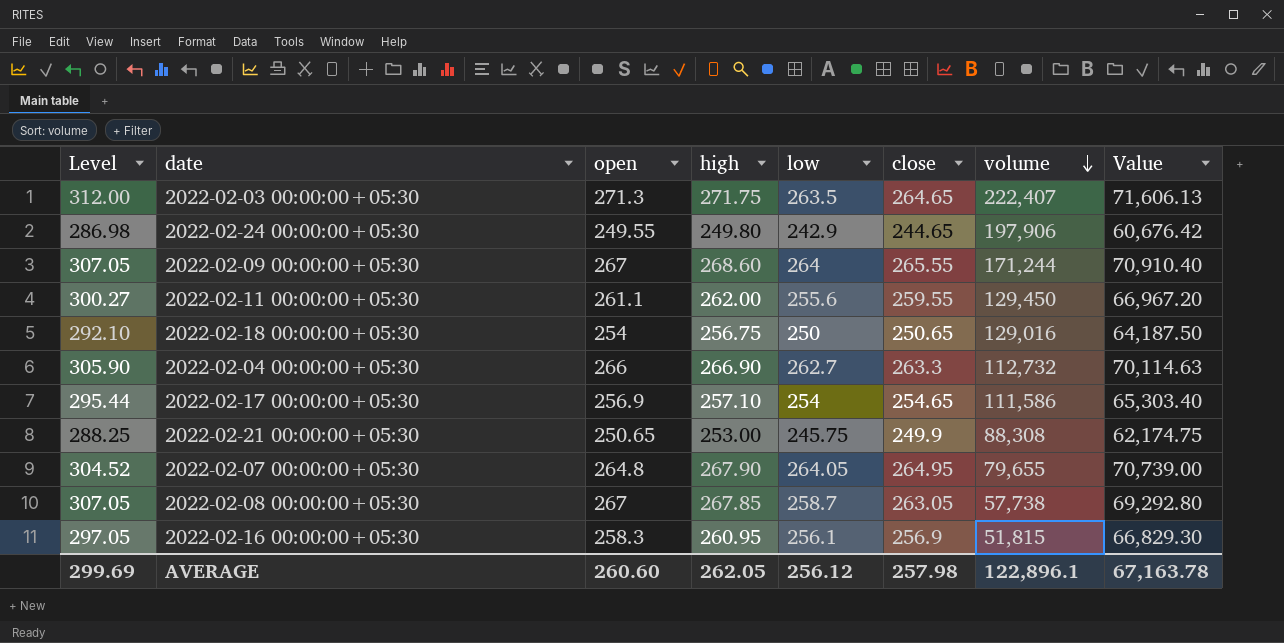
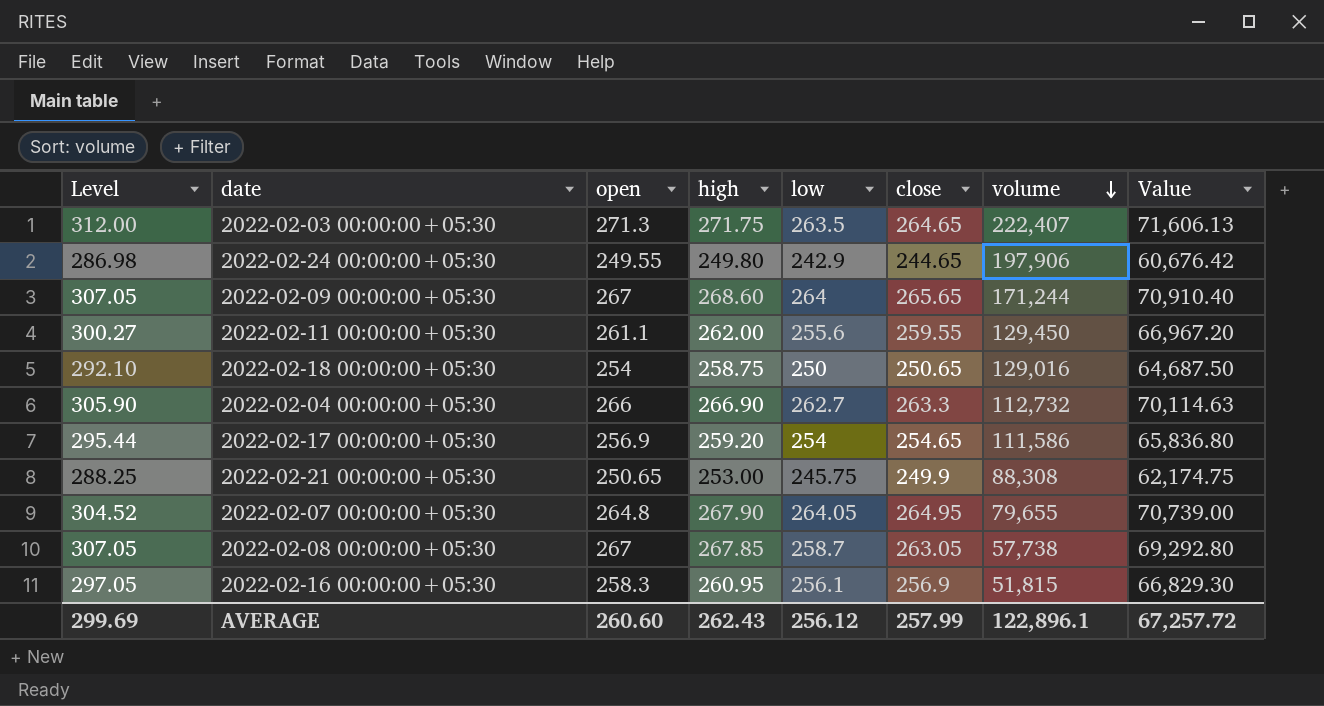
2022-02-09 00:00:00+05:30 | close: 265.55 -> 265.65
2022-02-18 00:00:00+05:30 | high: 256.75 -> 258.75
2022-02-18 00:00:00+05:30 | Value: 64,187.50 -> 64,687.50
2022-02-17 00:00:00+05:30 | high: 257.10 -> 259.20
2022-02-17 00:00:00+05:30 | Value: 65,303.40 -> 65,836.80
AVERAGE | high: 262.05 -> 262.43
AVERAGE | close: 257.98 -> 257.99
AVERAGE | Value: 67,163.78 -> 67,257.72

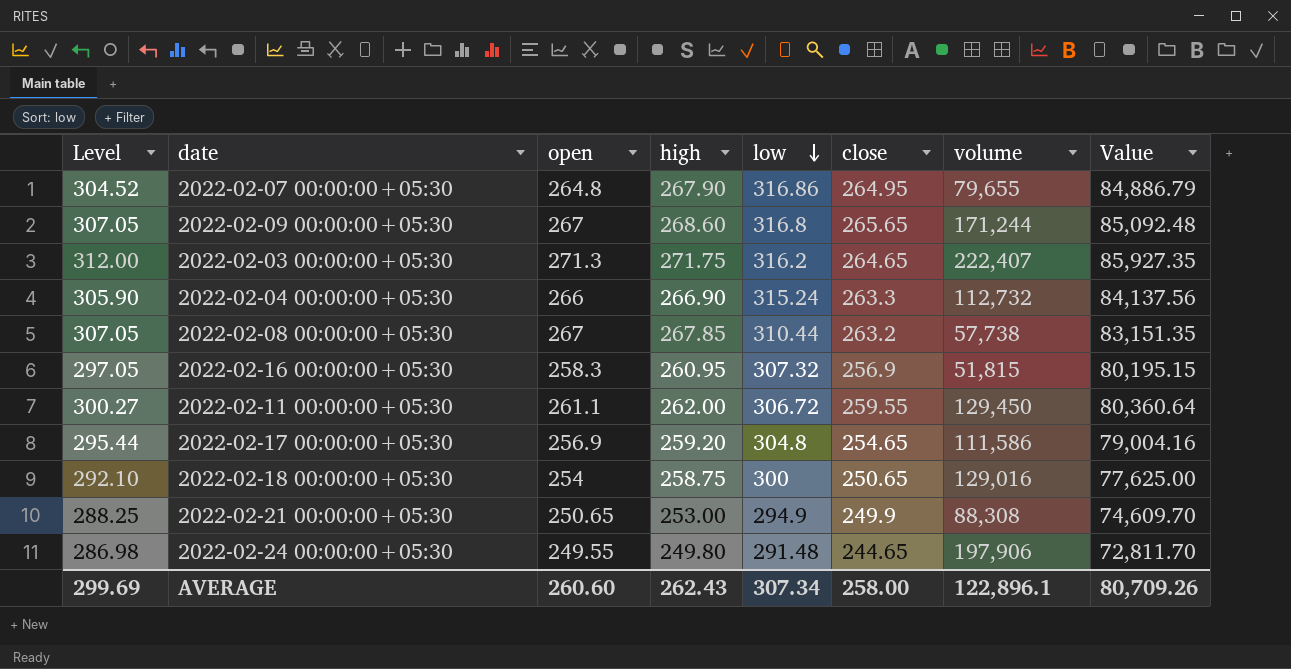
row order: volume descending -> low descending
2022-02-07 00:00:00+05:30 | low: 264.05 -> 316.86
2022-02-07 00:00:00+05:30 | Value: 70,739.00 -> 84,886.79
2022-02-09 00:00:00+05:30 | low: 264 -> 316.8
2022-02-09 00:00:00+05:30 | Value: 70,910.40 -> 85,092.48
2022-02-03 00:00:00+05:30 | low: 263.5 -> 316.2
2022-02-03 00:00:00+05:30 | Value: 71,606.13 -> 85,927.35
2022-02-04 00:00:00+05:30 | low: 262.7 -> 315.24
2022-02-04 00:00:00+05:30 | Value: 70,114.63 -> 84,137.56
2022-02-08 00:00:00+05:30 | low: 258.7 -> 310.44
2022-02-08 00:00:00+05:30 | close: 263.05 -> 263.2
2022-02-08 00:00:00+05:30 | Value: 69,292.80 -> 83,151.35
2022-02-16 00:00:00+05:30 | low: 256.1 -> 307.32
2022-02-16 00:00:00+05:30 | Value: 66,829.30 -> 80,195.15
2022-02-11 00:00:00+05:30 | low: 255.6 -> 306.72
2022-02-11 00:00:00+05:30 | Value: 66,967.20 -> 80,360.64
2022-02-17 00:00:00+05:30 | low: 254 -> 304.8
2022-02-17 00:00:00+05:30 | Value: 65,836.80 -> 79,004.16
2022-02-18 00:00:00+05:30 | low: 250 -> 300
2022-02-18 00:00:00+05:30 | Value: 64,687.50 -> 77,625.00
2022-02-21 00:00:00+05:30 | low: 245.75 -> 294.9
2022-02-21 00:00:00+05:30 | Value: 62,174.75 -> 74,609.70
2022-02-24 00:00:00+05:30 | low: 242.9 -> 291.48
2022-02-24 00:00:00+05:30 | Value: 60,676.42 -> 72,811.70
AVERAGE | low: 256.12 -> 307.34
AVERAGE | close: 257.99 -> 258.00
AVERAGE | Value: 67,257.72 -> 80,709.26

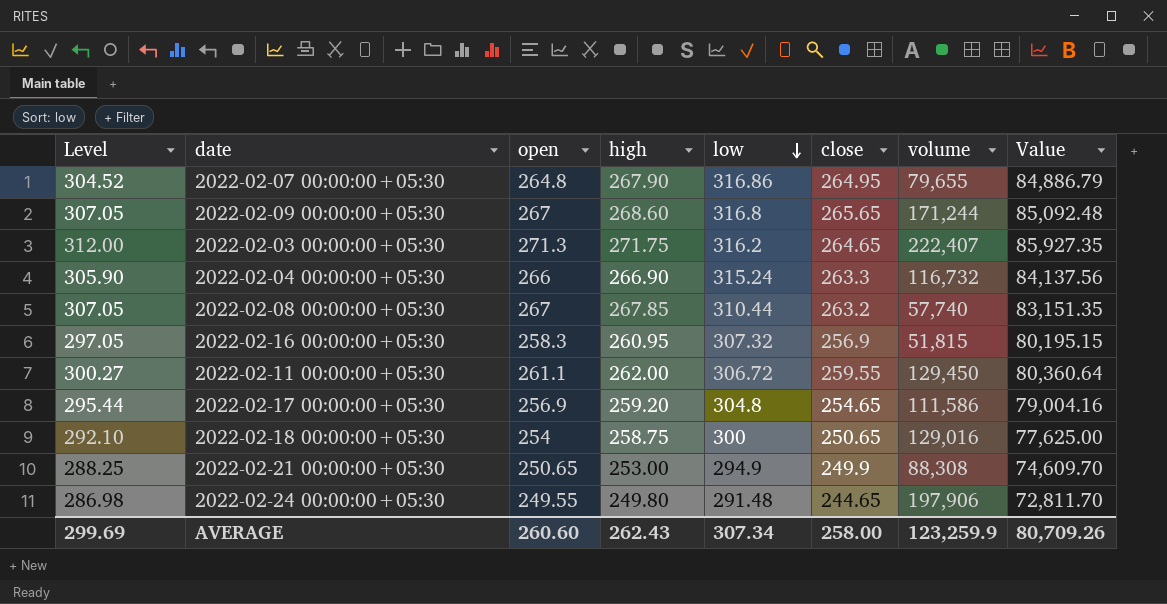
2022-02-04 00:00:00+05:30 | volume: 112,732 -> 116,732
2022-02-08 00:00:00+05:30 | volume: 57,738 -> 57,740
AVERAGE | volume: 122,896.1 -> 123,259.9

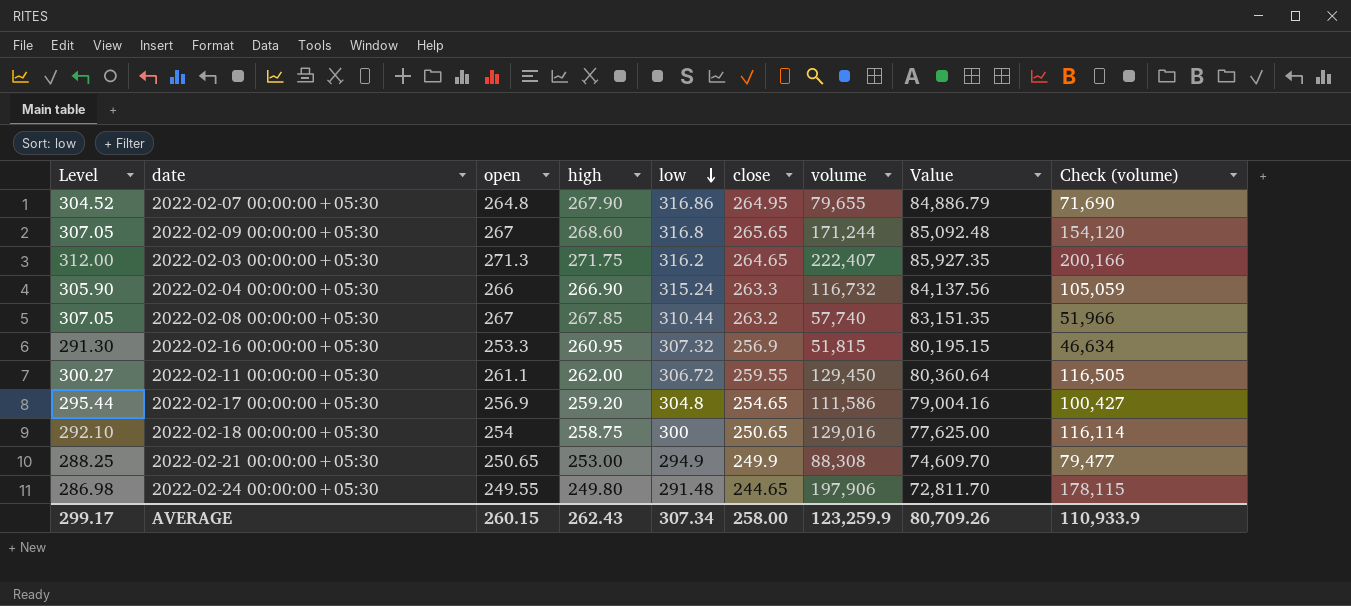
column Check (volume) | formula: none -> [volume] * 0.9
2022-02-16 00:00:00+05:30 | Level: 297.05 -> 291.30
2022-02-16 00:00:00+05:30 | open: 258.3 -> 253.3
AVERAGE | Level: 299.69 -> 299.17
AVERAGE | open: 260.60 -> 260.15

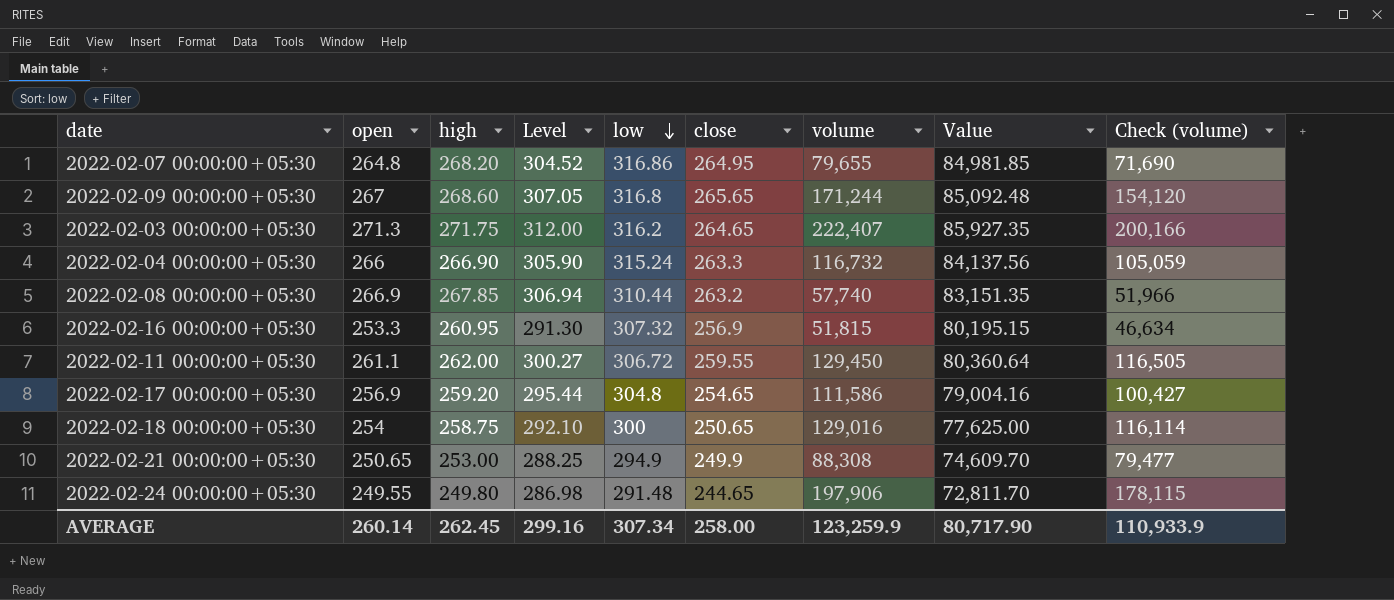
column Level | position: 1 -> 4
2022-02-07 00:00:00+05:30 | high: 267.90 -> 268.20
2022-02-07 00:00:00+05:30 | Value: 84,886.79 -> 84,981.85
2022-02-08 00:00:00+05:30 | open: 267 -> 266.9
2022-02-08 00:00:00+05:30 | Level: 307.05 -> 306.94
AVERAGE | open: 260.15 -> 260.14
AVERAGE | high: 262.43 -> 262.45
AVERAGE | Level: 299.17 -> 299.16
AVERAGE | Value: 80,709.26 -> 80,717.90

